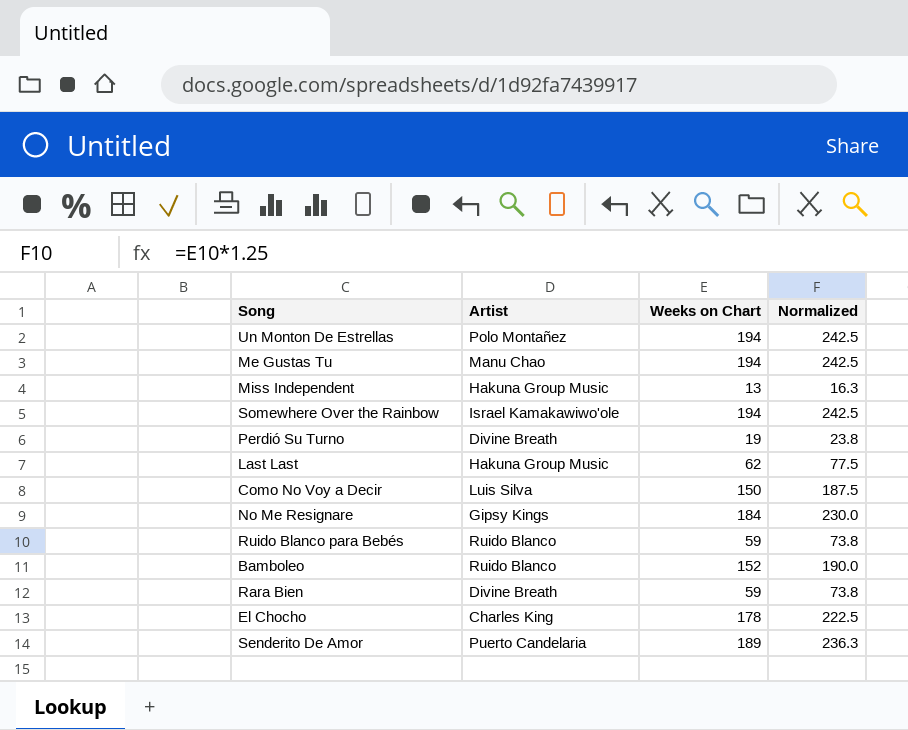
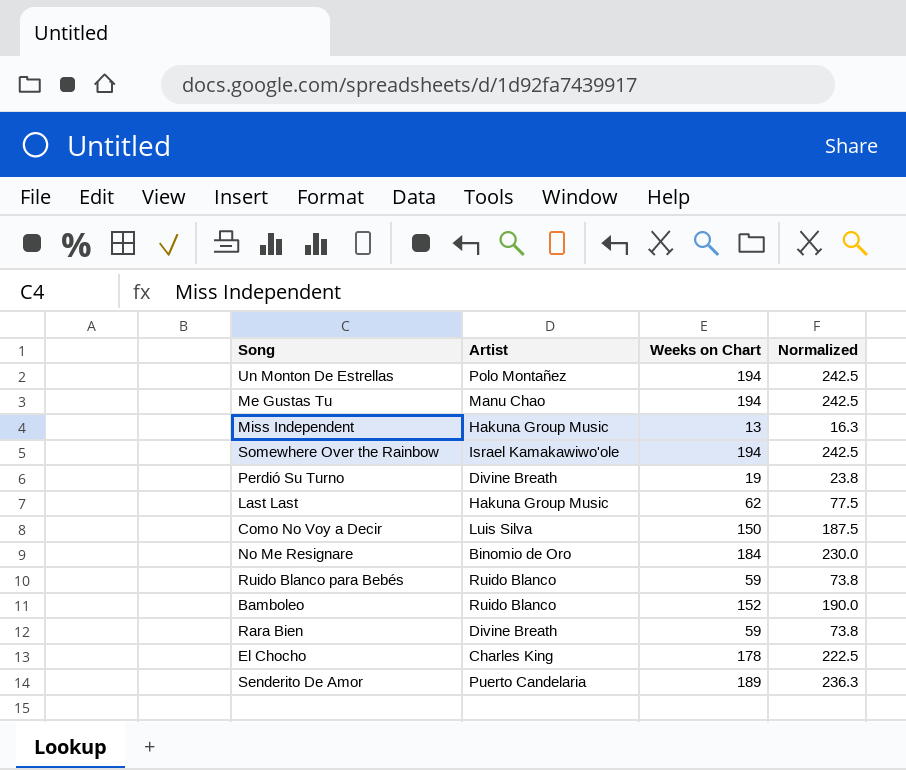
No Me Resignare | Artist: Gipsy Kings -> Binomio de Oro

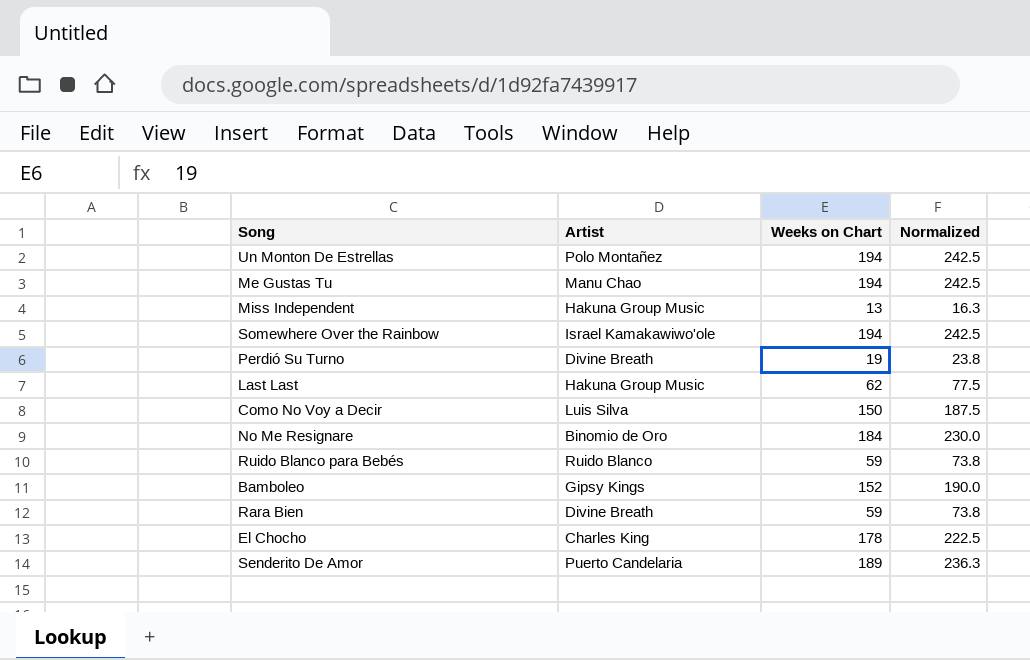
Bamboleo | Artist: Ruido Blanco -> Gipsy Kings

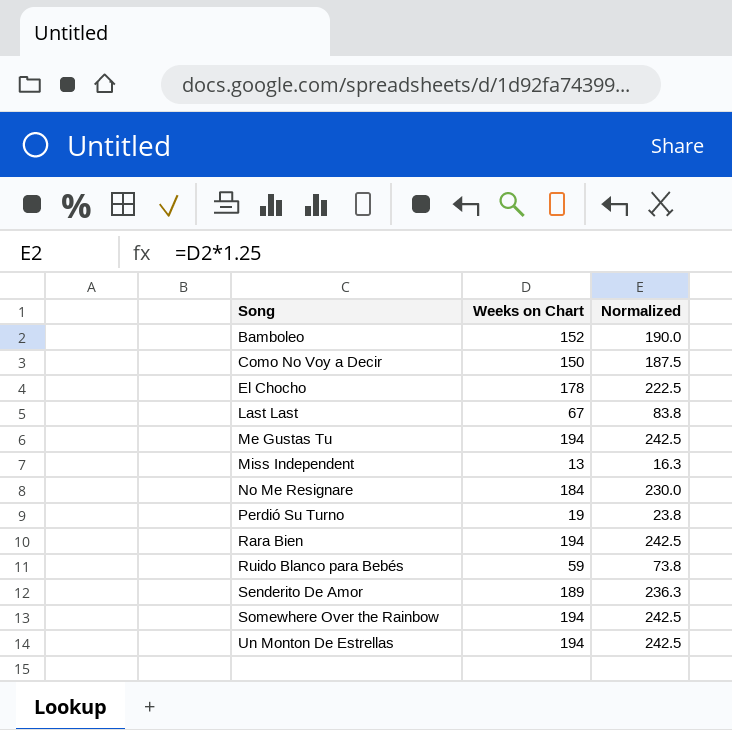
row order: none -> Song ascending
column Artist | position: 2 -> none
Last Last | Weeks on Chart: 62 -> 67
Last Last | Normalized: 77.5 -> 83.8
Rara Bien | Weeks on Chart: 59 -> 194
Rara Bien | Normalized: 73.8 -> 242.5

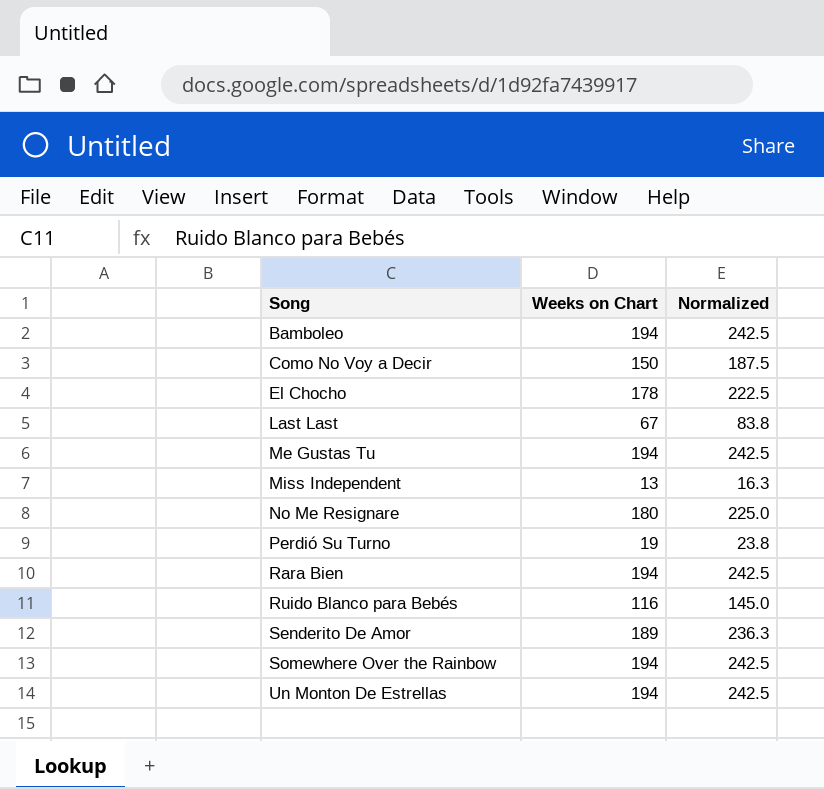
Bamboleo | Weeks on Chart: 152 -> 194
Bamboleo | Normalized: 190.0 -> 242.5
No Me Resignare | Weeks on Chart: 184 -> 180
No Me Resignare | Normalized: 230.0 -> 225.0
Ruido Blanco para Bebés | Weeks on Chart: 59 -> 116
Ruido Blanco para Bebés | Normalized: 73.8 -> 145.0

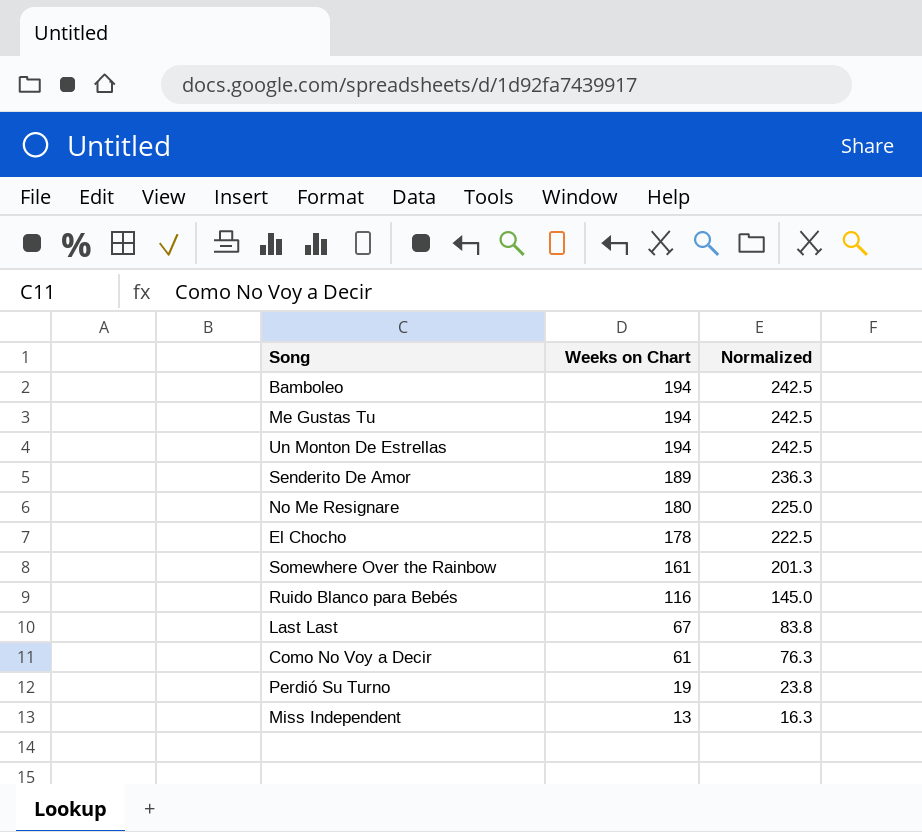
row order: Song ascending -> Weeks on Chart descending
row Rara Bien: 194 | 242.5 -> none
Somewhere Over the Rainbow | Weeks on Chart: 194 -> 161
Somewhere Over the Rainbow | Normalized: 242.5 -> 201.3
Como No Voy a Decir | Weeks on Chart: 150 -> 61
Como No Voy a Decir | Normalized: 187.5 -> 76.3

